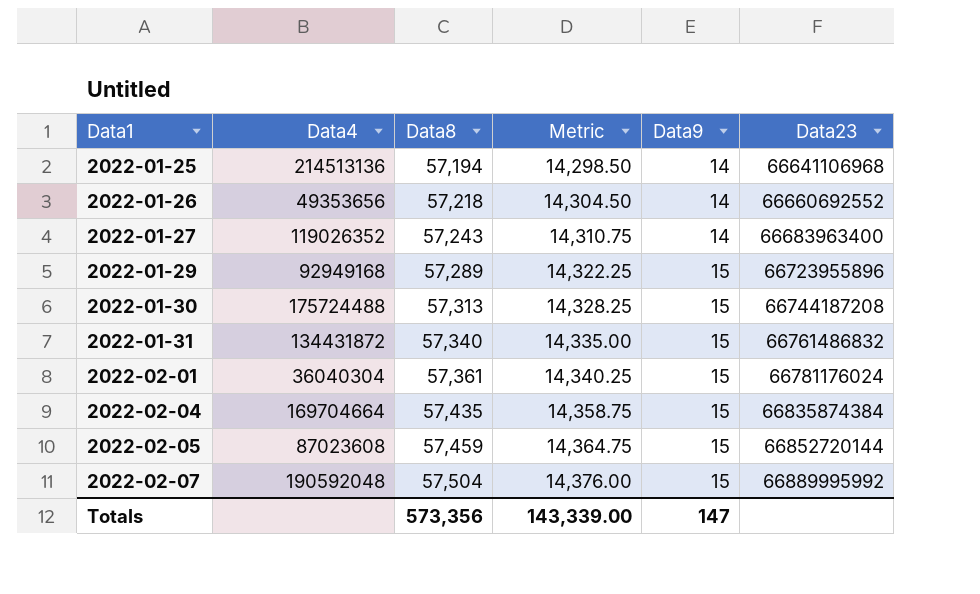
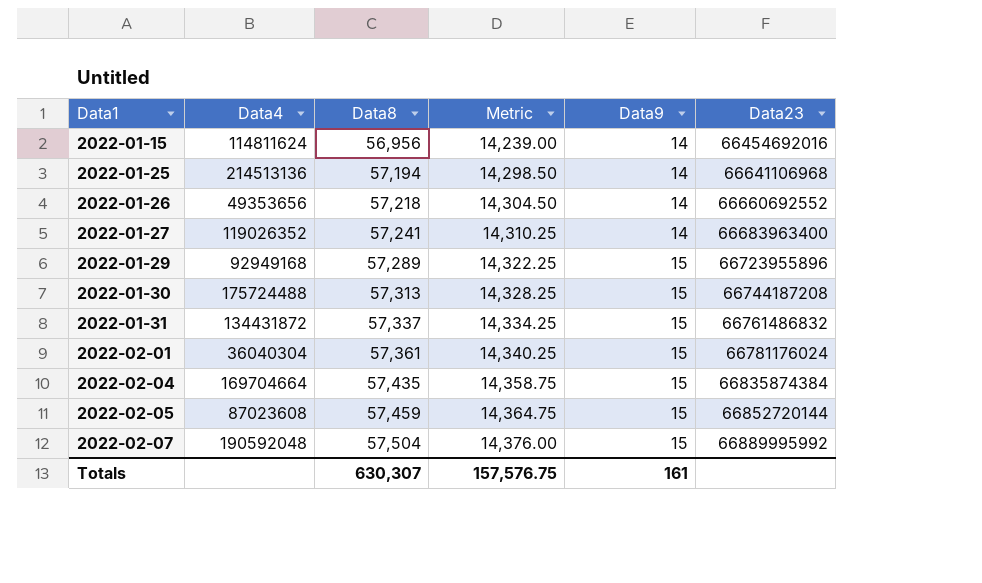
row 2022-01-15: none -> 114811624 | 56,956 | 14,239.00 | 14 | 66454692016
2022-01-27 | Data8: 57,243 -> 57,241
2022-01-27 | Metric: 14,310.75 -> 14,310.25
2022-01-31 | Data8: 57,340 -> 57,337
2022-01-31 | Metric: 14,335.00 -> 14,334.25
Totals | Data8: 573,356 -> 630,307
Totals | Metric: 143,339.00 -> 157,576.75
Totals | Data9: 147 -> 161

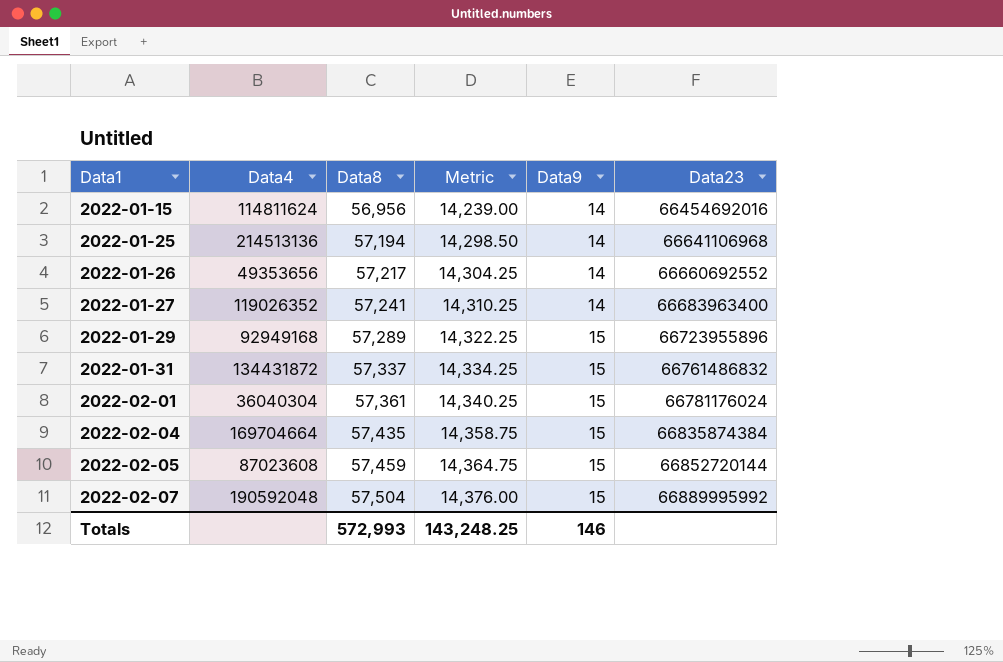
row 2022-01-30: 175724488 | 57,313 | 14,328.25 | 15 | 66744187208 -> none
2022-01-26 | Data8: 57,218 -> 57,217
2022-01-26 | Metric: 14,304.50 -> 14,304.25
Totals | Data8: 630,307 -> 572,993
Totals | Metric: 157,576.75 -> 143,248.25
Totals | Data9: 161 -> 146

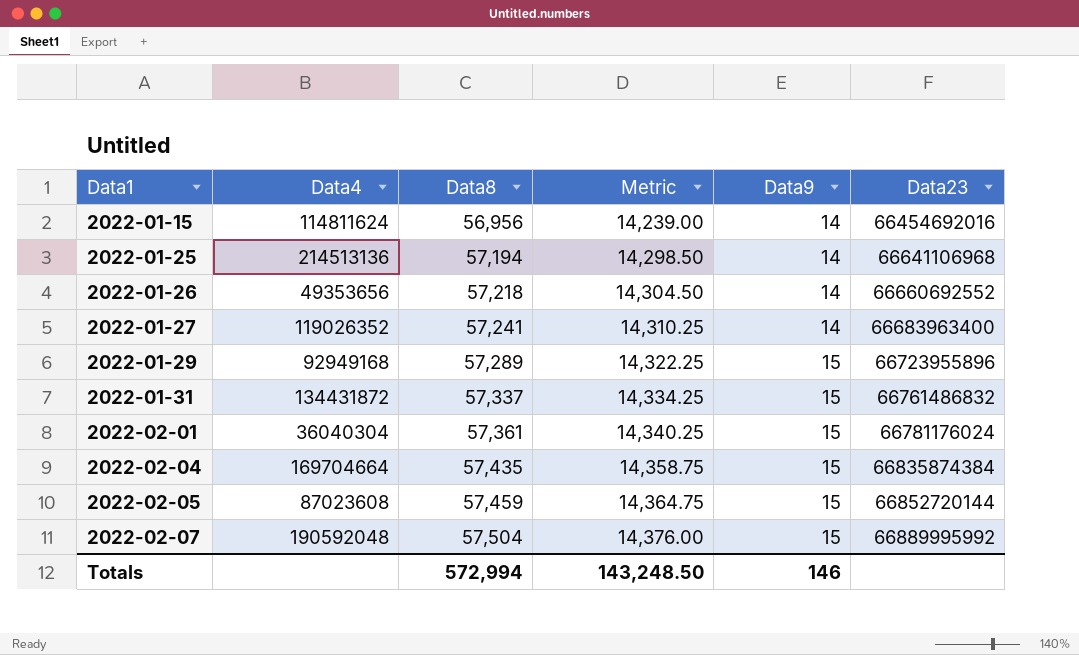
2022-01-26 | Data8: 57,217 -> 57,218
2022-01-26 | Metric: 14,304.25 -> 14,304.50
Totals | Data8: 572,993 -> 572,994
Totals | Metric: 143,248.25 -> 143,248.50

